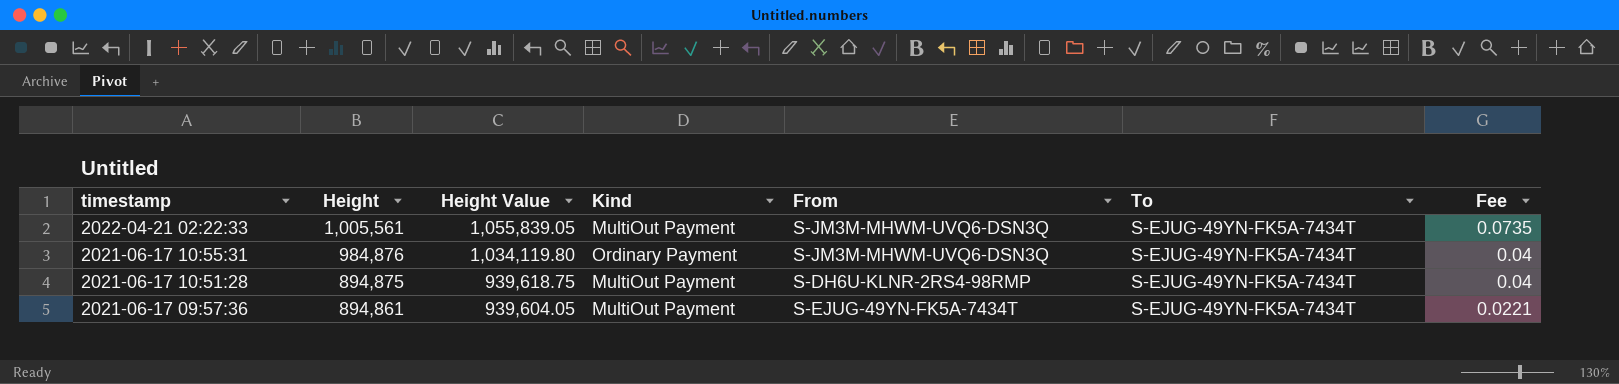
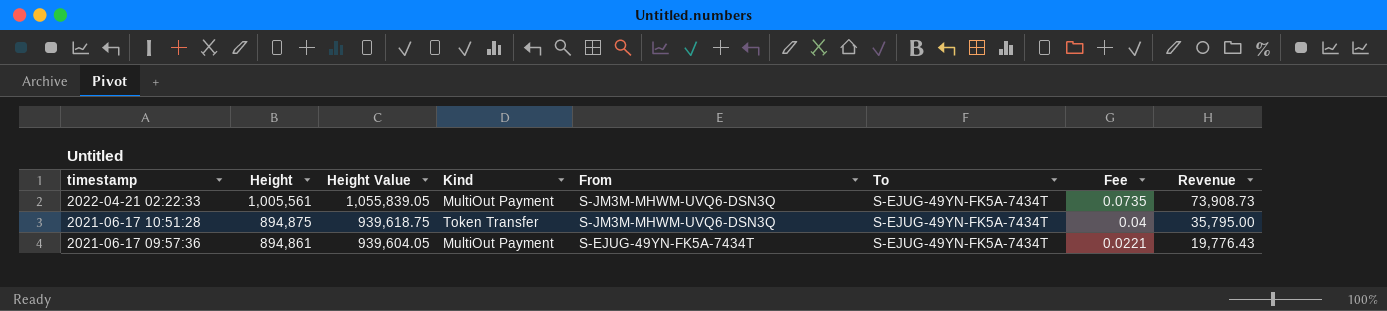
column Revenue | formula: none -> [Height] * [Fee]
row 2021-06-17 10:55:31: 984,876 | 1,034,119.80 | Ordinary Payment | S-JM3M-MHWM-UVQ6-DSN3Q | S-EJUG-49YN-FK5A-7434T | 0.04 -> none
2021-06-17 10:51:28 | Kind: MultiOut Payment -> Token Transfer
2021-06-17 10:51:28 | From: S-DH6U-KLNR-2RS4-98RMP -> S-JM3M-MHWM-UVQ6-DSN3Q

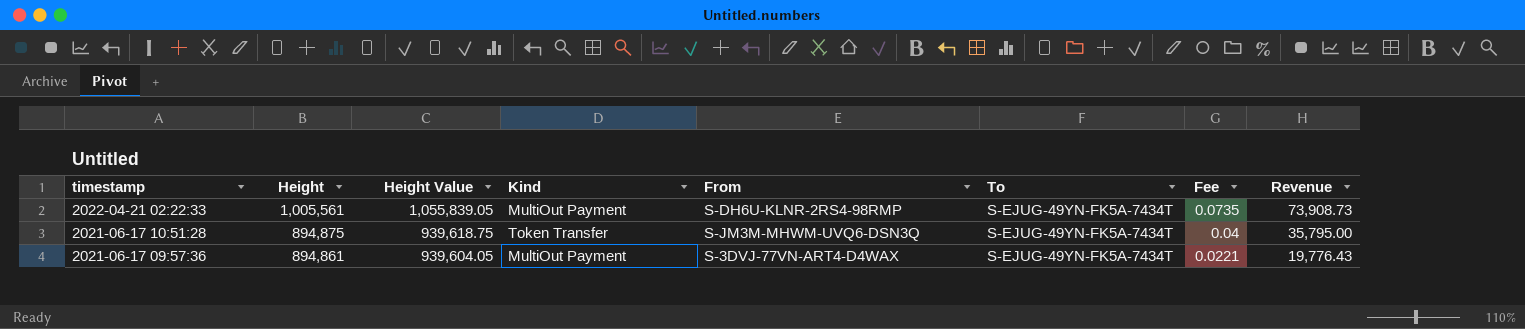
2022-04-21 02:22:33 | From: S-JM3M-MHWM-UVQ6-DSN3Q -> S-DH6U-KLNR-2RS4-98RMP
2021-06-17 09:57:36 | From: S-EJUG-49YN-FK5A-7434T -> S-3DVJ-77VN-ART4-D4WAX

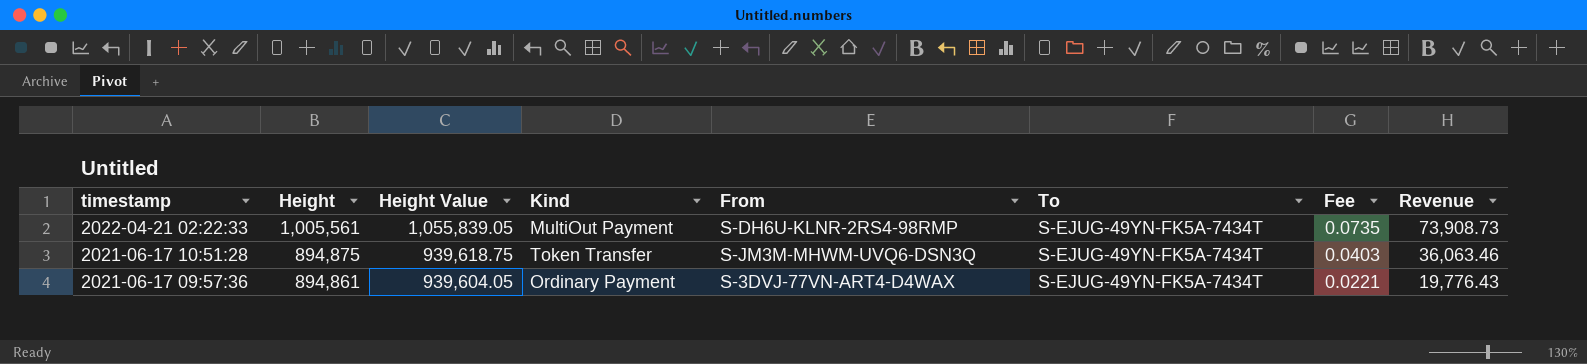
2021-06-17 10:51:28 | Fee: 0.04 -> 0.0403
2021-06-17 10:51:28 | Revenue: 35,795.00 -> 36,063.46
2021-06-17 09:57:36 | Kind: MultiOut Payment -> Ordinary Payment

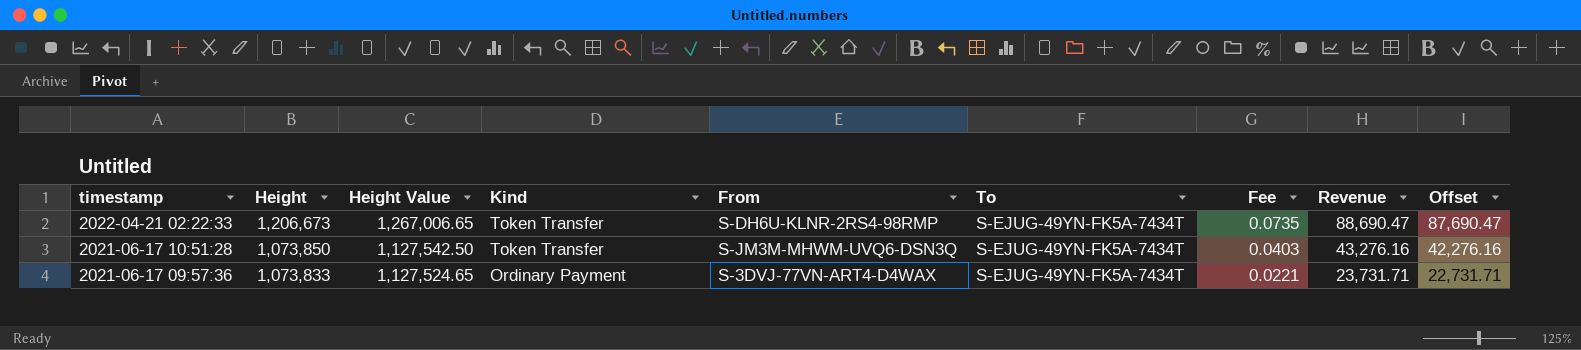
column Offset | formula: none -> [Revenue] - 1000
2022-04-21 02:22:33 | Height: 1,005,561 -> 1,206,673
2022-04-21 02:22:33 | Height Value: 1,055,839.05 -> 1,267,006.65
2022-04-21 02:22:33 | Kind: MultiOut Payment -> Token Transfer
2022-04-21 02:22:33 | Revenue: 73,908.73 -> 88,690.47
2021-06-17 10:51:28 | Height: 894,875 -> 1,073,850
2021-06-17 10:51:28 | Height Value: 939,618.75 -> 1,127,542.50
2021-06-17 10:51:28 | Revenue: 36,063.46 -> 43,276.16
2021-06-17 09:57:36 | Height: 894,861 -> 1,073,833
2021-06-17 09:57:36 | Height Value: 939,604.05 -> 1,127,524.65
2021-06-17 09:57:36 | Revenue: 19,776.43 -> 23,731.71

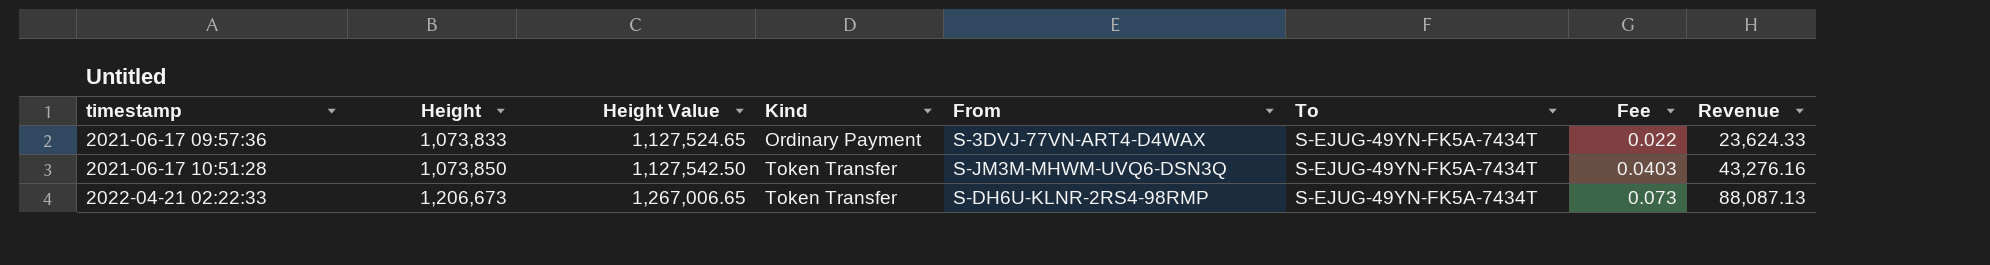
row order: timestamp descending -> timestamp ascending
column Offset | formula: [Revenue] - 1000 -> none
2021-06-17 09:57:36 | Fee: 0.0221 -> 0.022
2021-06-17 09:57:36 | Revenue: 23,731.71 -> 23,624.33
2022-04-21 02:22:33 | Fee: 0.0735 -> 0.073
2022-04-21 02:22:33 | Revenue: 88,690.47 -> 88,087.13

